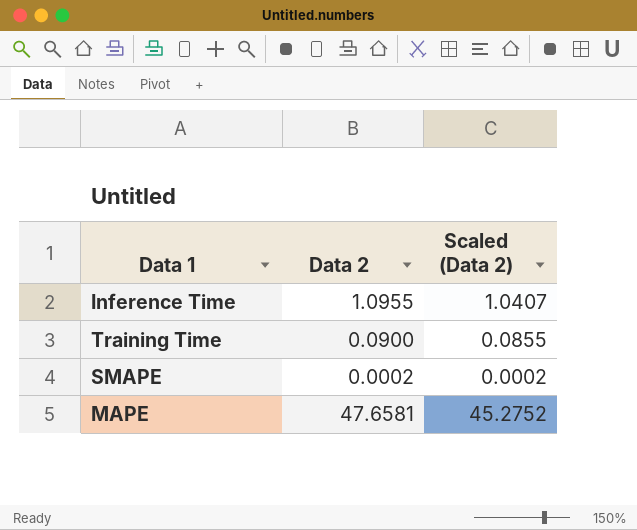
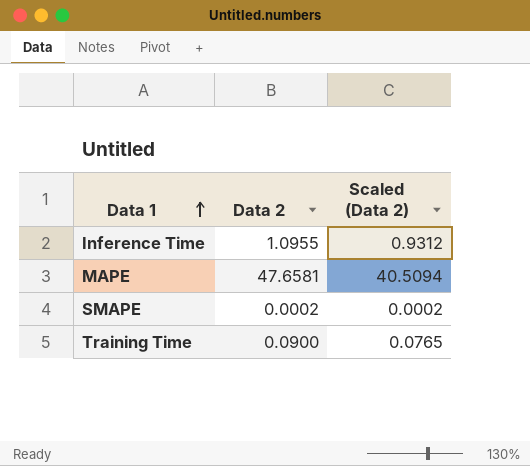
row order: none -> Data 1 ascending
column Scaled (Data 2) | formula: [Data 2] * 0.95 -> [Data 2] * 0.85

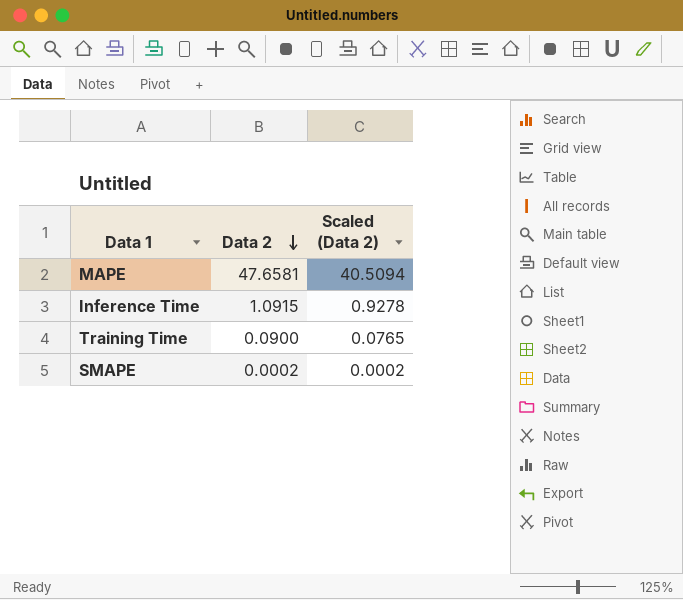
row order: Data 1 ascending -> Data 2 descending
Inference Time | Data 2: 1.0955 -> 1.0915
Inference Time | Scaled (Data 2): 0.9312 -> 0.9278

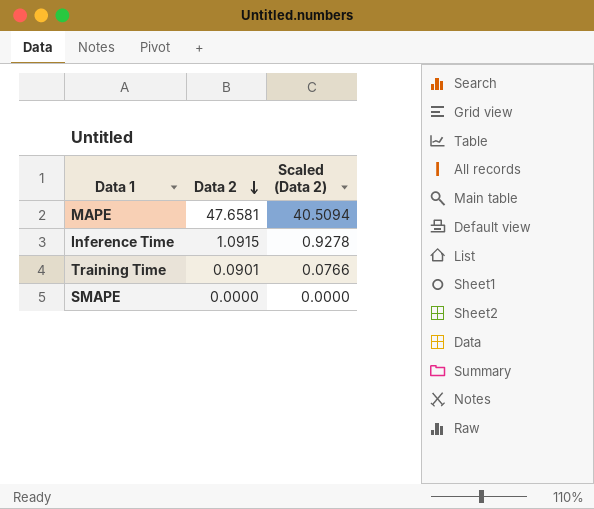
Training Time | Data 2: 0.0900 -> 0.0901
Training Time | Scaled (Data 2): 0.0765 -> 0.0766
SMAPE | Data 2: 0.0002 -> 0.0000
SMAPE | Scaled (Data 2): 0.0002 -> 0.0000

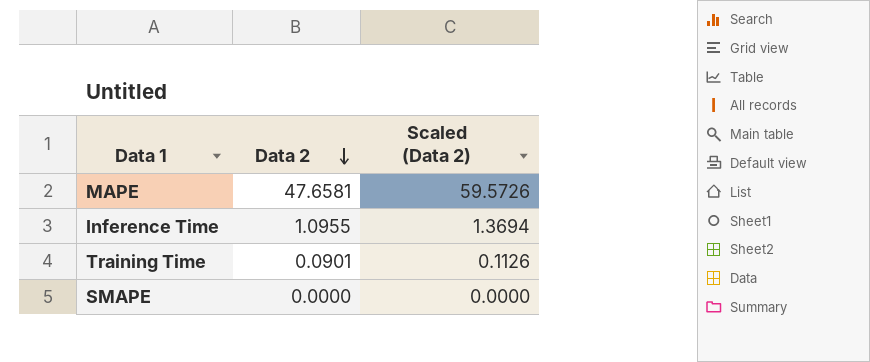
column Scaled (Data 2) | formula: [Data 2] * 0.85 -> [Data 2] * 1.25
Inference Time | Data 2: 1.0915 -> 1.0955

